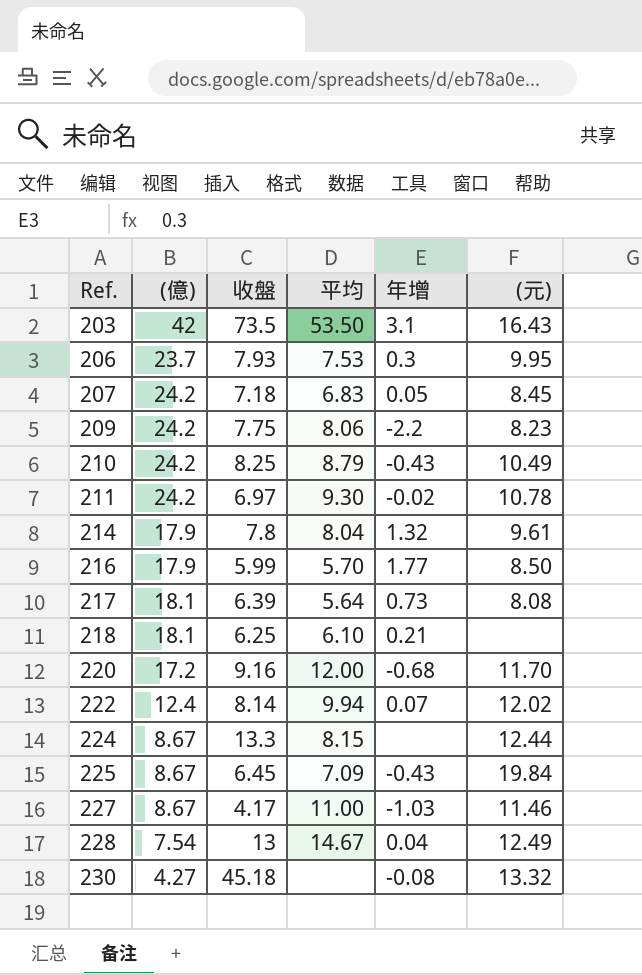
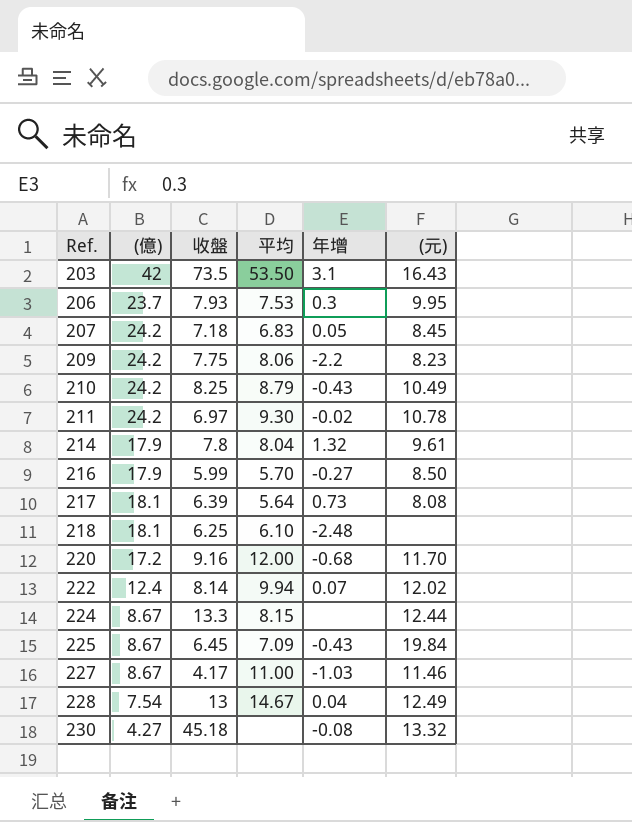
216 | 年增: 1.77 -> -0.27
218 | 年增: 0.21 -> -2.48

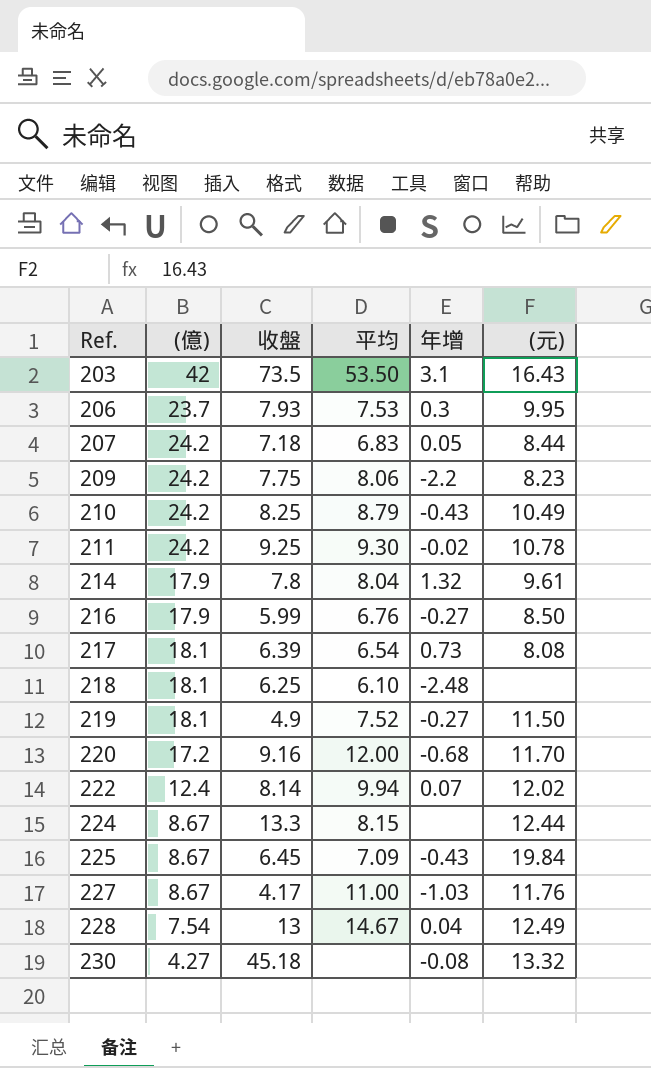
207 | (元): 8.45 -> 8.44
211 | 收盤: 6.97 -> 9.25
216 | 平均: 5.70 -> 6.76
217 | 平均: 5.64 -> 6.54
row 219: none -> 18.1 | 4.9 | 7.52 | -0.27 | 11.50
227 | (元): 11.46 -> 11.76

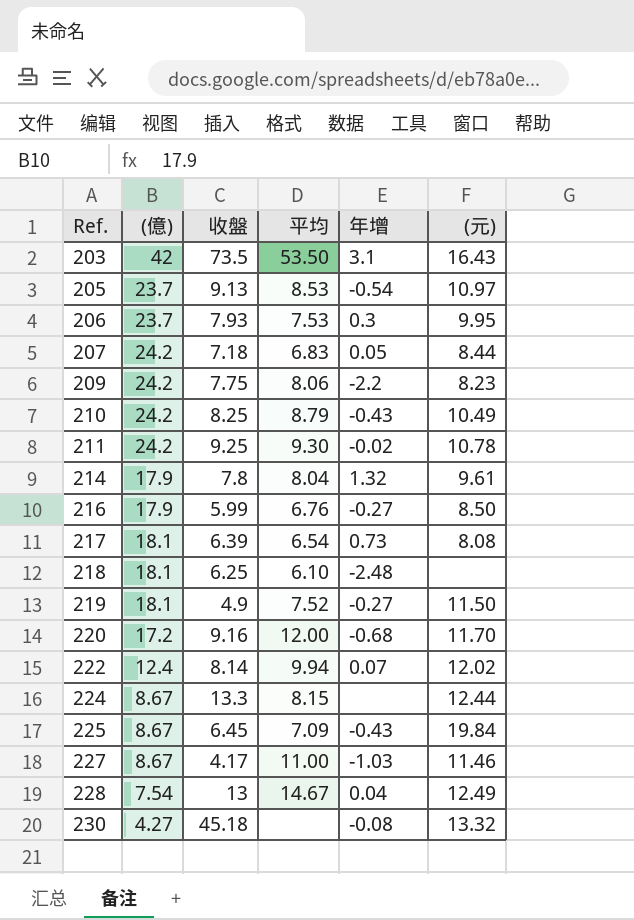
row 205: none -> 23.7 | 9.13 | 8.53 | -0.54 | 10.97
227 | (元): 11.76 -> 11.46

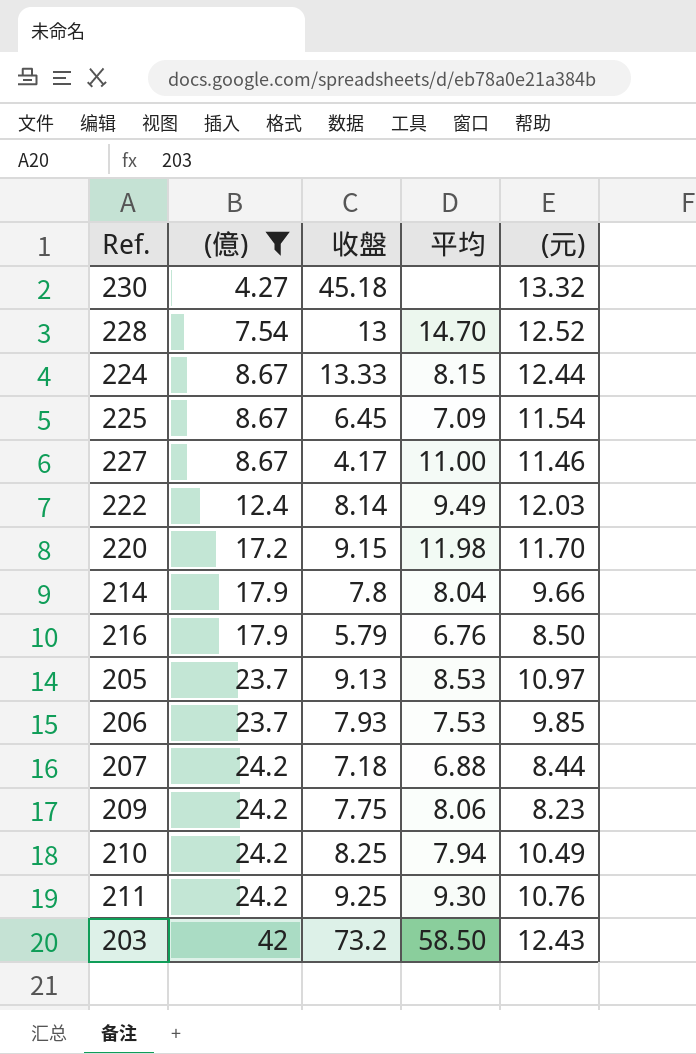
filter: none -> (億) != 18.1
row order: Ref. ascending -> (億) ascending
column 年增 | position: 5 -> none
228 | 平均: 14.67 -> 14.70
228 | (元): 12.49 -> 12.52
224 | 收盤: 13.3 -> 13.33
225 | (元): 19.84 -> 11.54
222 | 平均: 9.94 -> 9.49
222 | (元): 12.02 -> 12.03
220 | 收盤: 9.16 -> 9.15
220 | 平均: 12.00 -> 11.98
214 | (元): 9.61 -> 9.66
216 | 收盤: 5.99 -> 5.79
206 | (元): 9.95 -> 9.85
207 | 平均: 6.83 -> 6.88
210 | 平均: 8.79 -> 7.94
211 | (元): 10.78 -> 10.76
203 | 收盤: 73.5 -> 73.2
203 | 平均: 53.50 -> 58.50
203 | (元): 16.43 -> 12.43

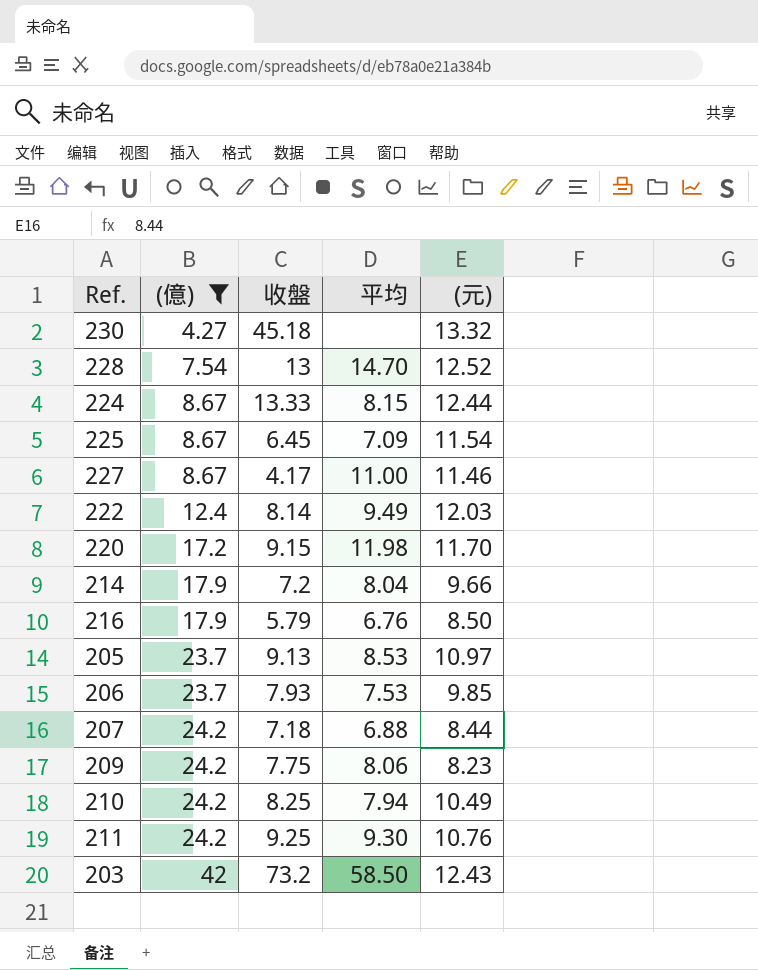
214 | 收盤: 7.8 -> 7.2

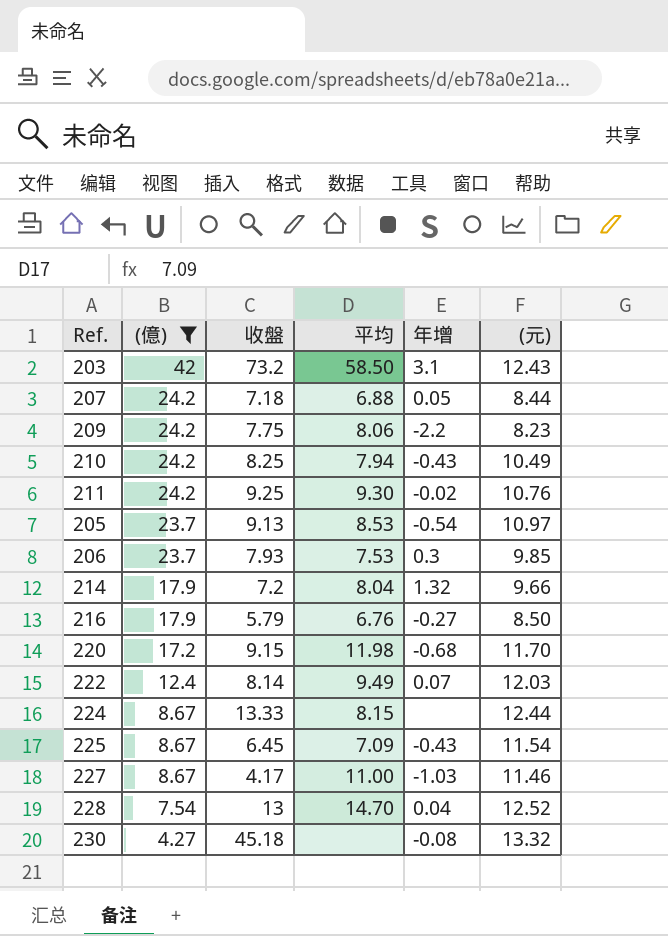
row order: (億) ascending -> (億) descending
column 年增 | position: none -> 5

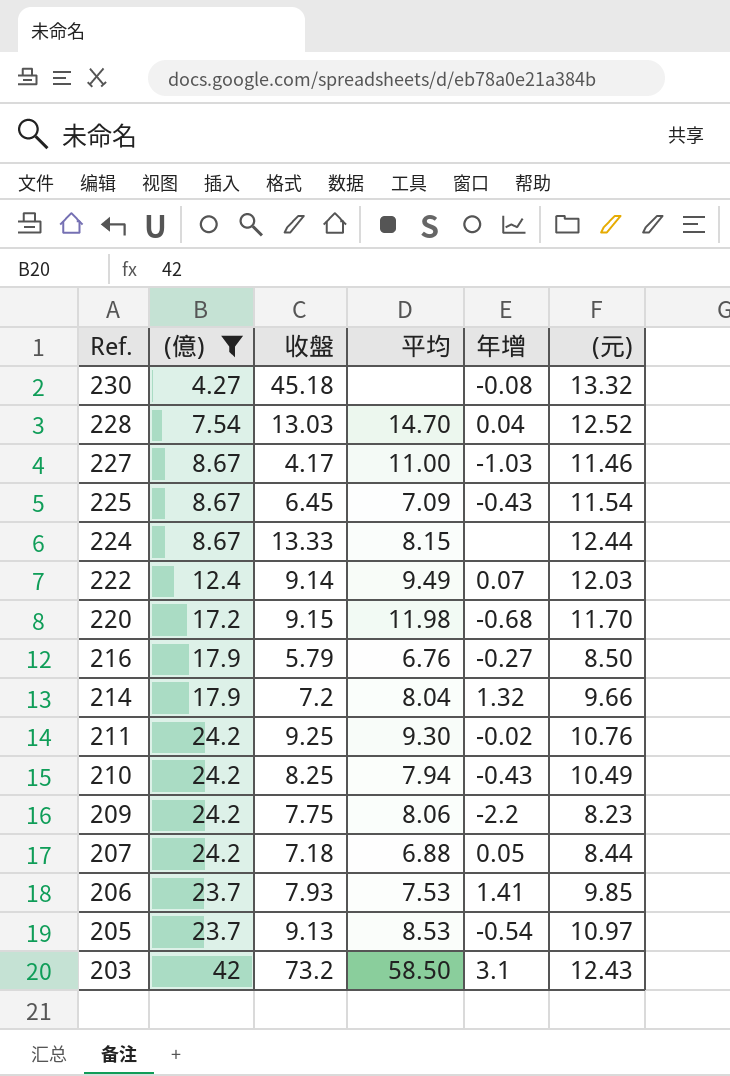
row order: (億) descending -> Ref. descending
228 | 收盤: 13 -> 13.03
222 | 收盤: 8.14 -> 9.14
206 | 年增: 0.3 -> 1.41

